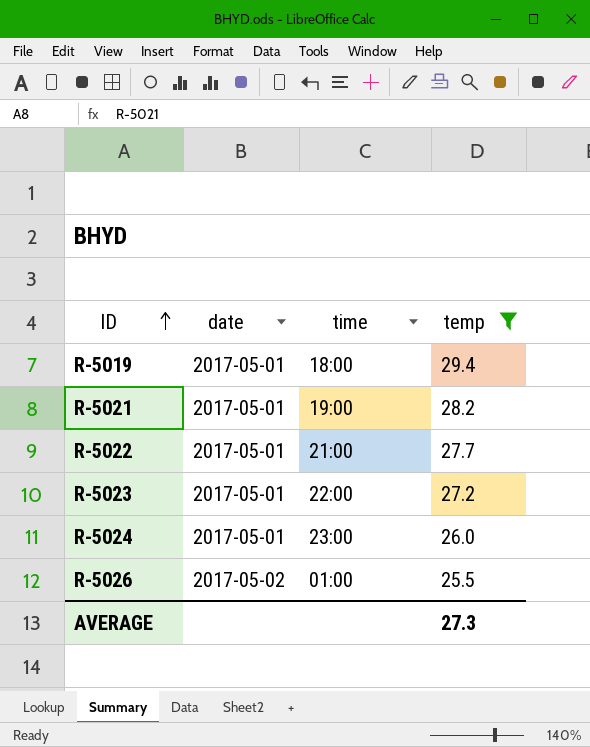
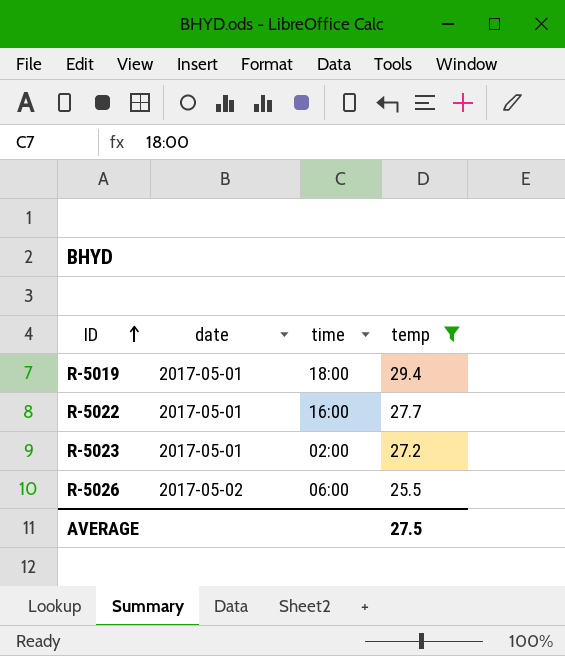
row R-5021: 2017-05-01 | 19:00 | 28.2 -> none
row R-5024: 2017-05-01 | 23:00 | 26.0 -> none
R-5022 | time: 21:00 -> 16:00
R-5023 | time: 22:00 -> 02:00
R-5026 | time: 01:00 -> 06:00
AVERAGE | temp: 27.3 -> 27.5

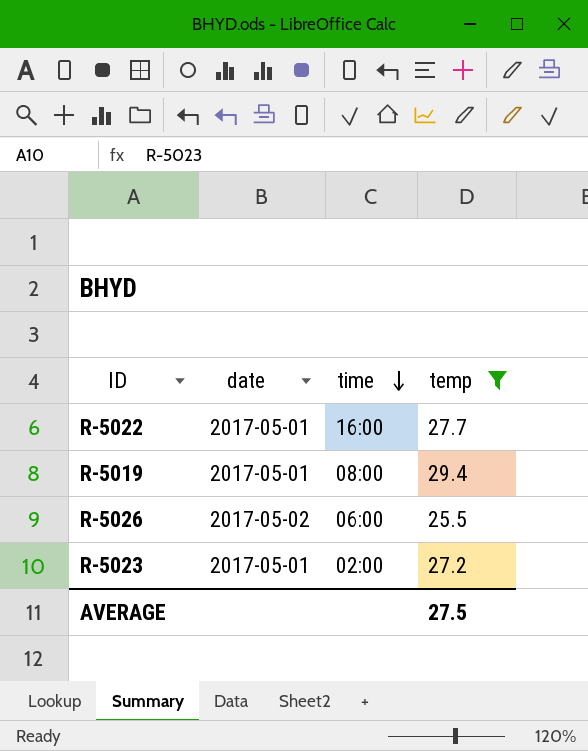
row order: ID ascending -> time descending
R-5019 | time: 18:00 -> 08:00

